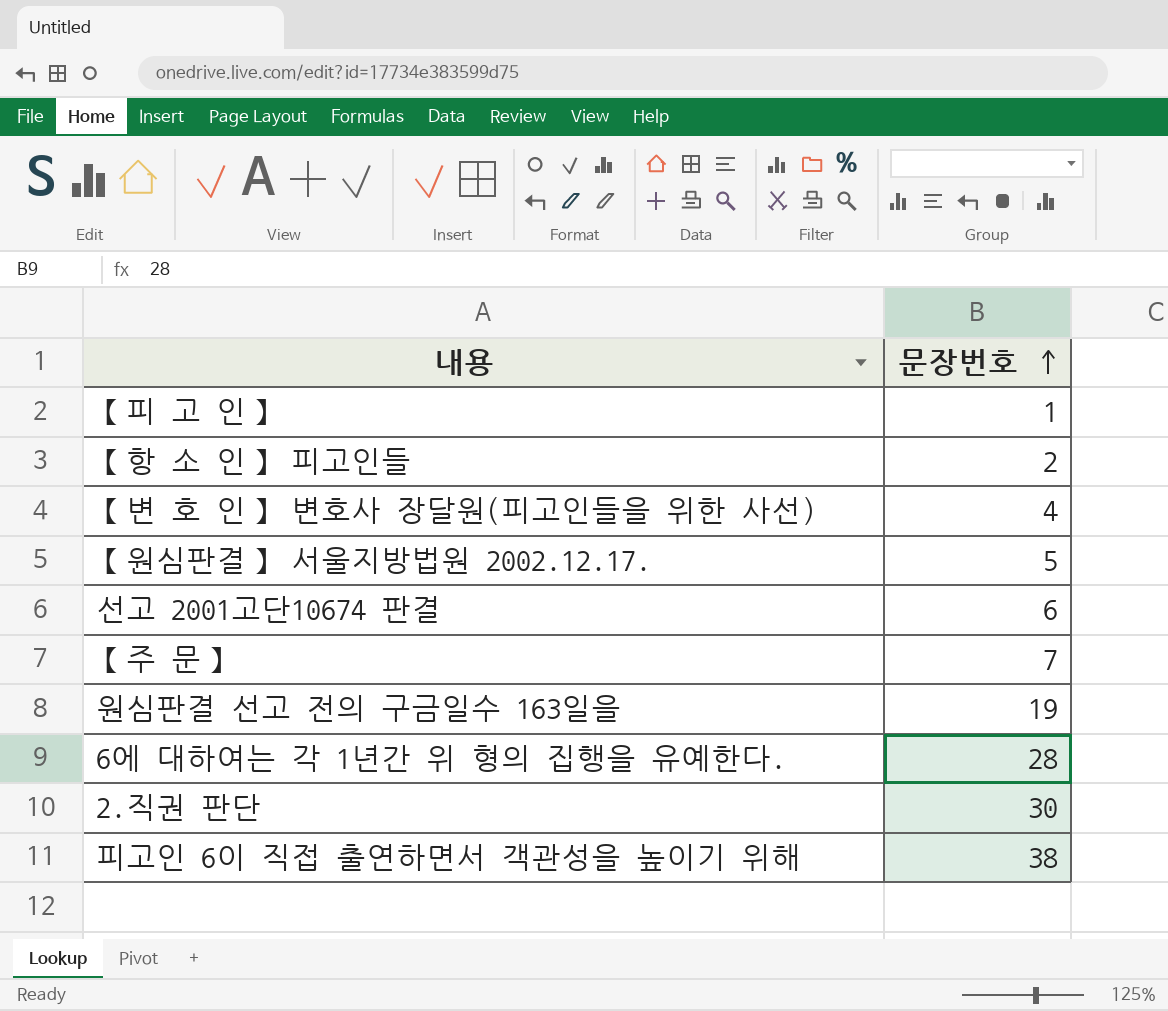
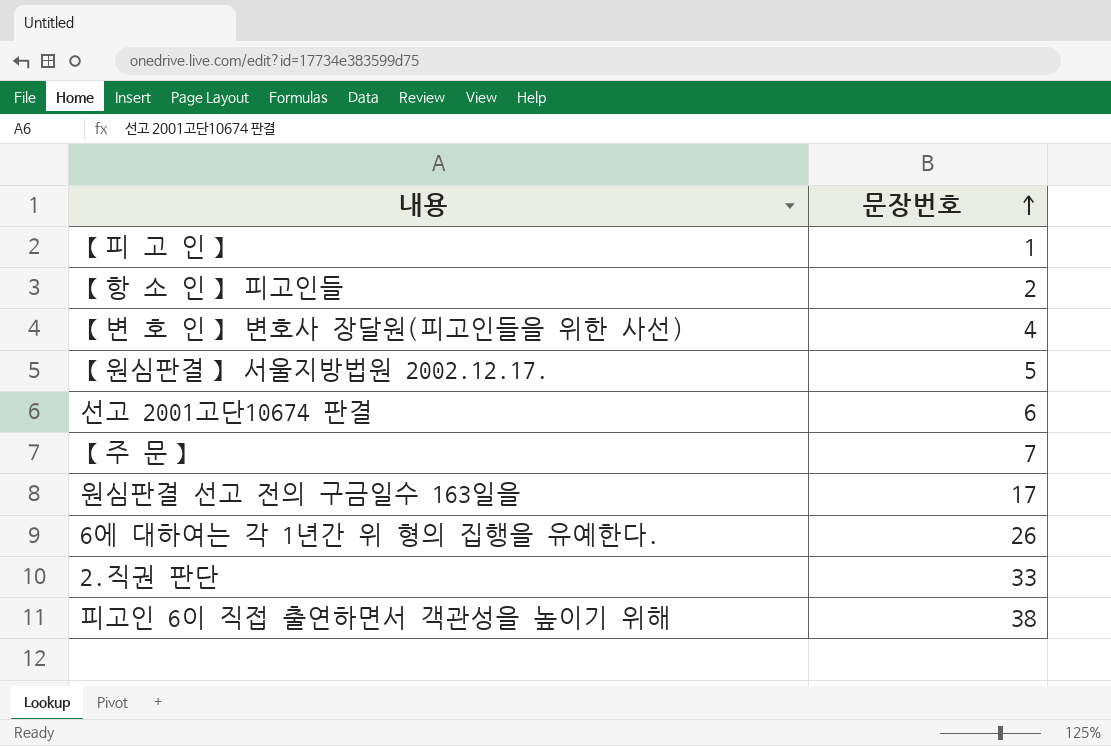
원심판결 선고 전의 구금일수 163일을 | 문장번호: 19 -> 17
6에 대하여는 각 1년간 위 형의 집행을 유예한다. | 문장번호: 28 -> 26
2.직권 판단 | 문장번호: 30 -> 33

